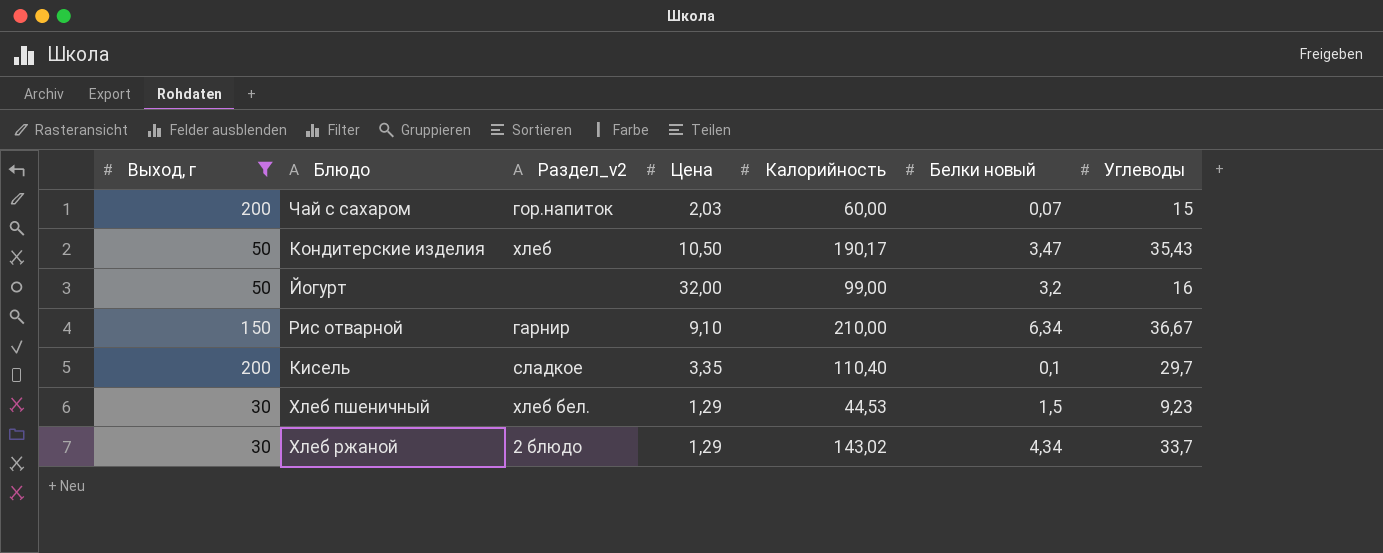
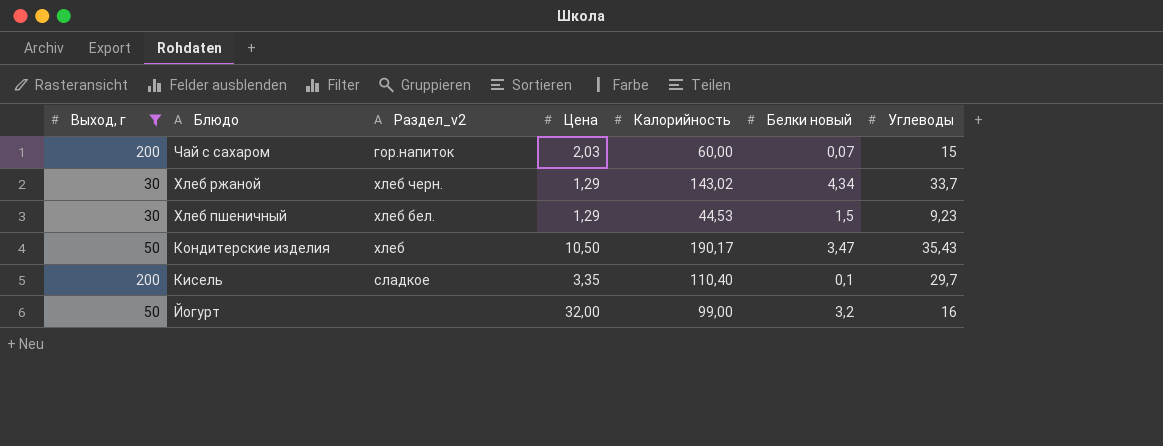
row order: none -> Блюдо descending
row Рис отварной: 150 | гарнир | 9,10 | 210,00 | 6,34 | 36,67 -> none
Хлеб ржаной | Раздел_v2: 2 блюдо -> хлеб черн.

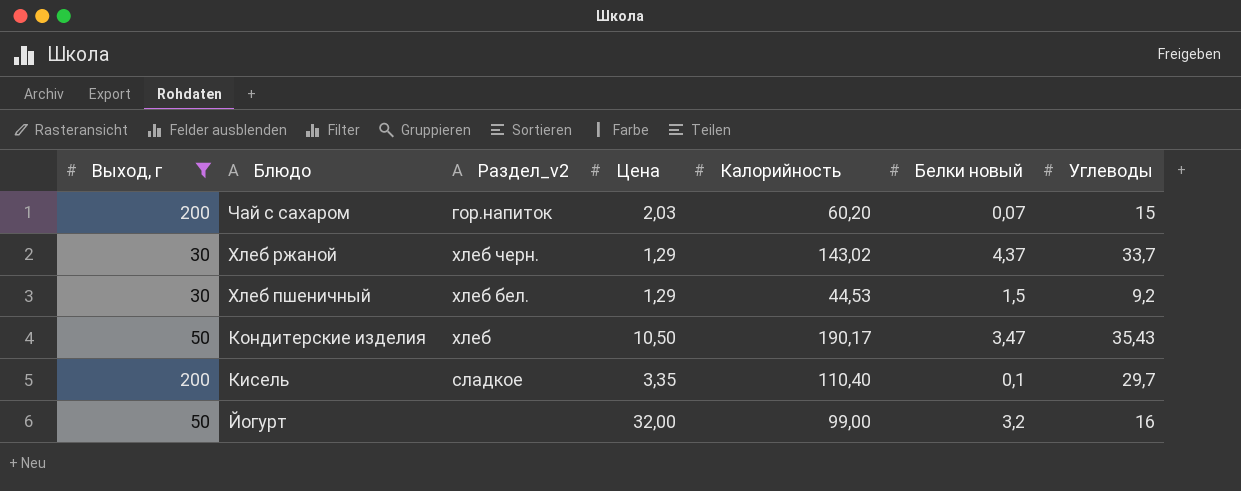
Чай с сахаром | Калорийность: 60,00 -> 60,20
Хлеб ржаной | Белки новый: 4,34 -> 4,37
Хлеб пшеничный | Углеводы: 9,23 -> 9,2

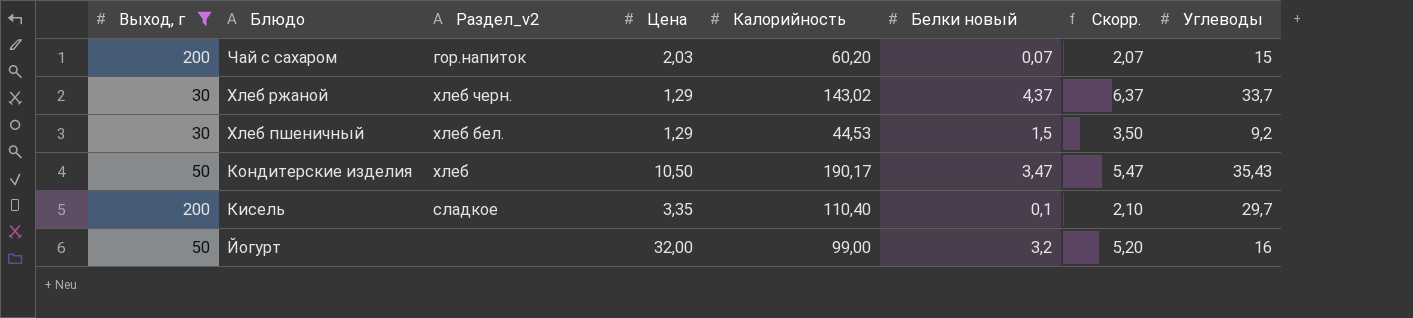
column Скорр. | formula: none -> [Белки новый] + 2

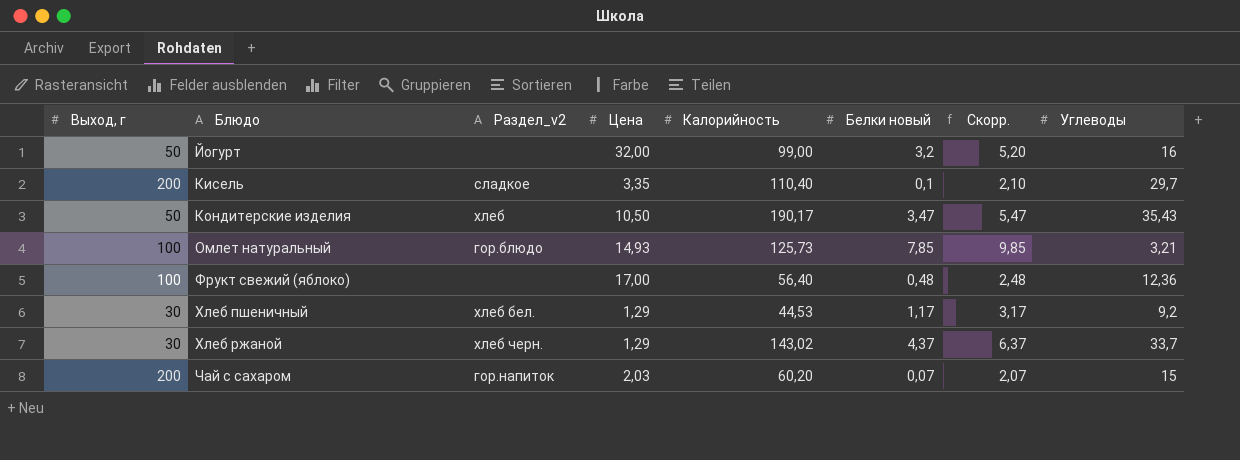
filter: Выход, г != 100 -> none
row order: Блюдо descending -> Блюдо ascending
Хлеб пшеничный | Белки новый: 1,5 -> 1,17
Хлеб пшеничный | Скорр.: 3,50 -> 3,17

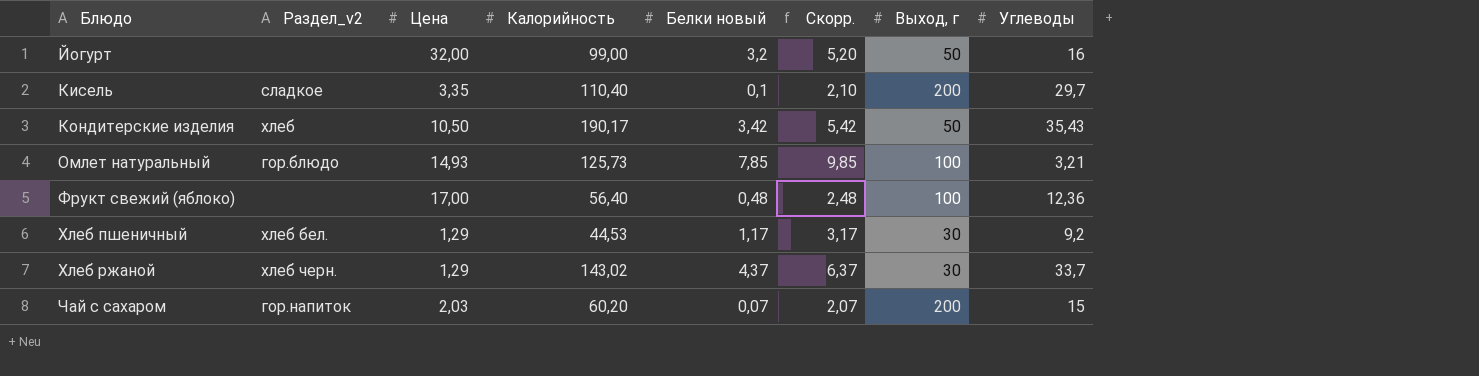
column Выход, г | position: 1 -> 7
Кондитерские изделия | Белки новый: 3,47 -> 3,42
Кондитерские изделия | Скорр.: 5,47 -> 5,42

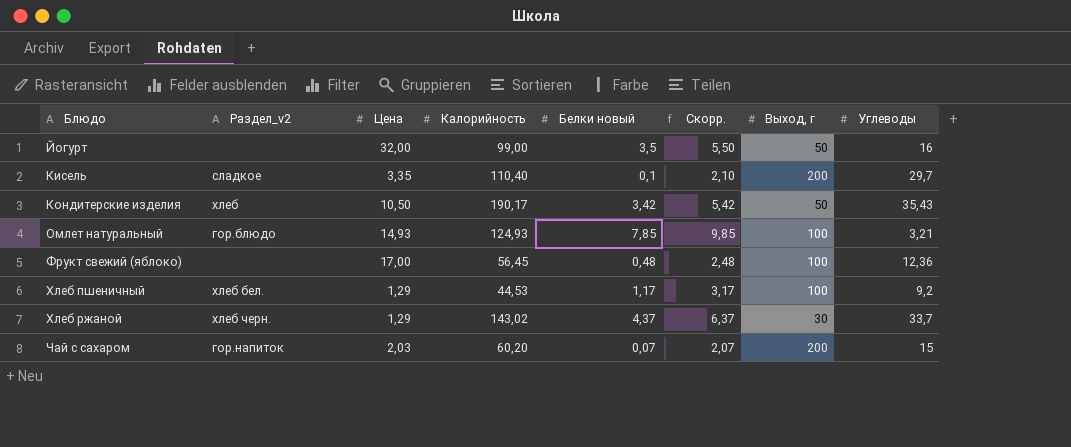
Йогурт | Белки новый: 3,2 -> 3,5
Йогурт | Скорр.: 5,20 -> 5,50
Омлет натуральный | Калорийность: 125,73 -> 124,93
Фрукт свежий (яблоко) | Калорийность: 56,40 -> 56,45
Хлеб пшеничный | Выход, г: 30 -> 100

